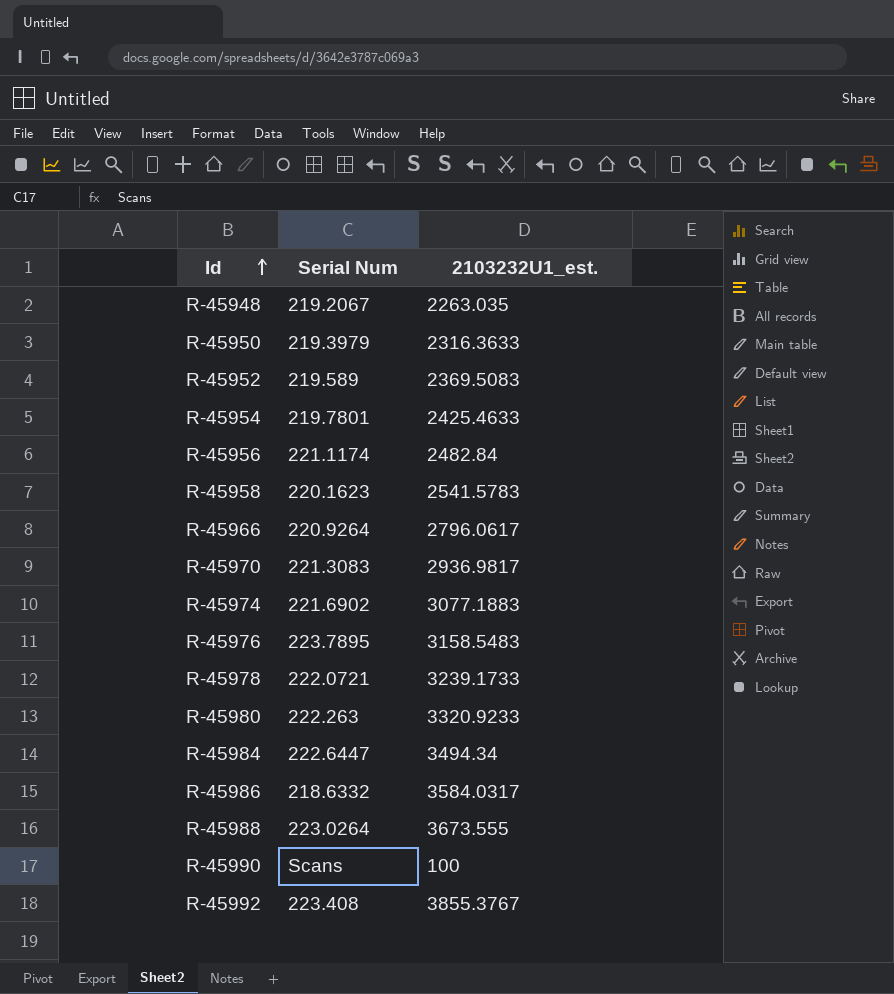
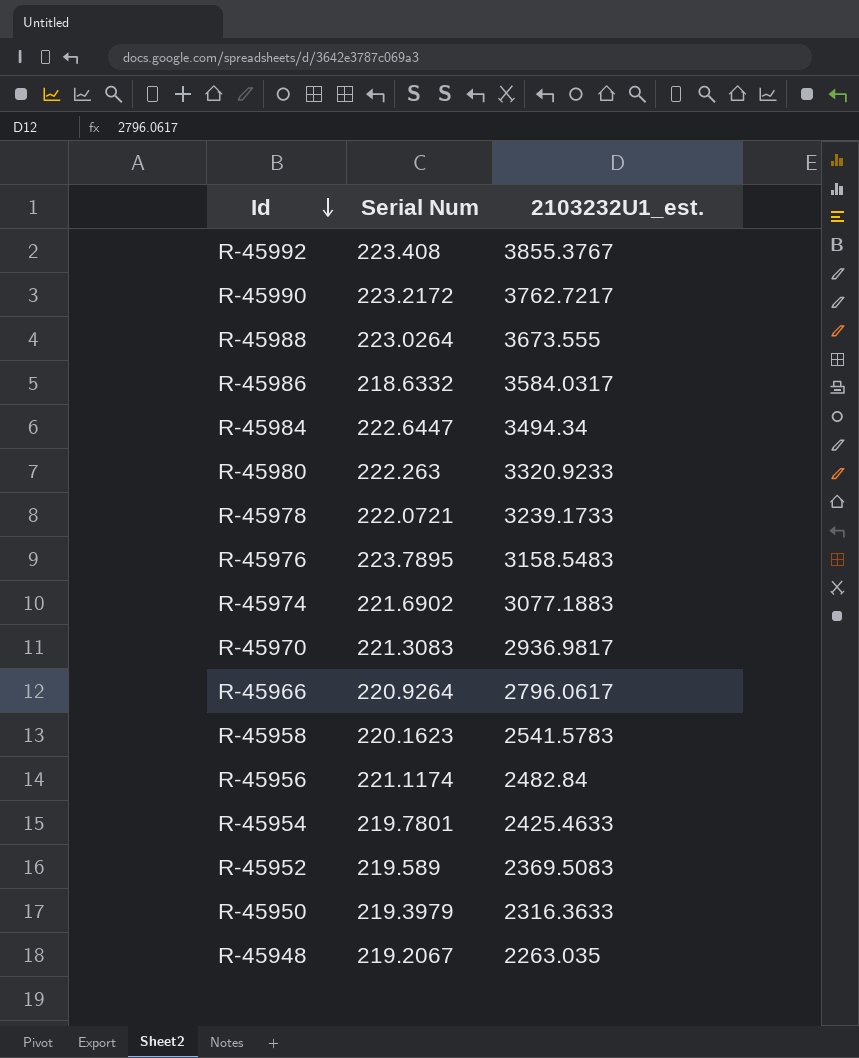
row order: Id ascending -> Id descending
R-45990 | Serial Num: Scans -> 223.2172
R-45990 | 2103232U1_est.: 100 -> 3762.7217

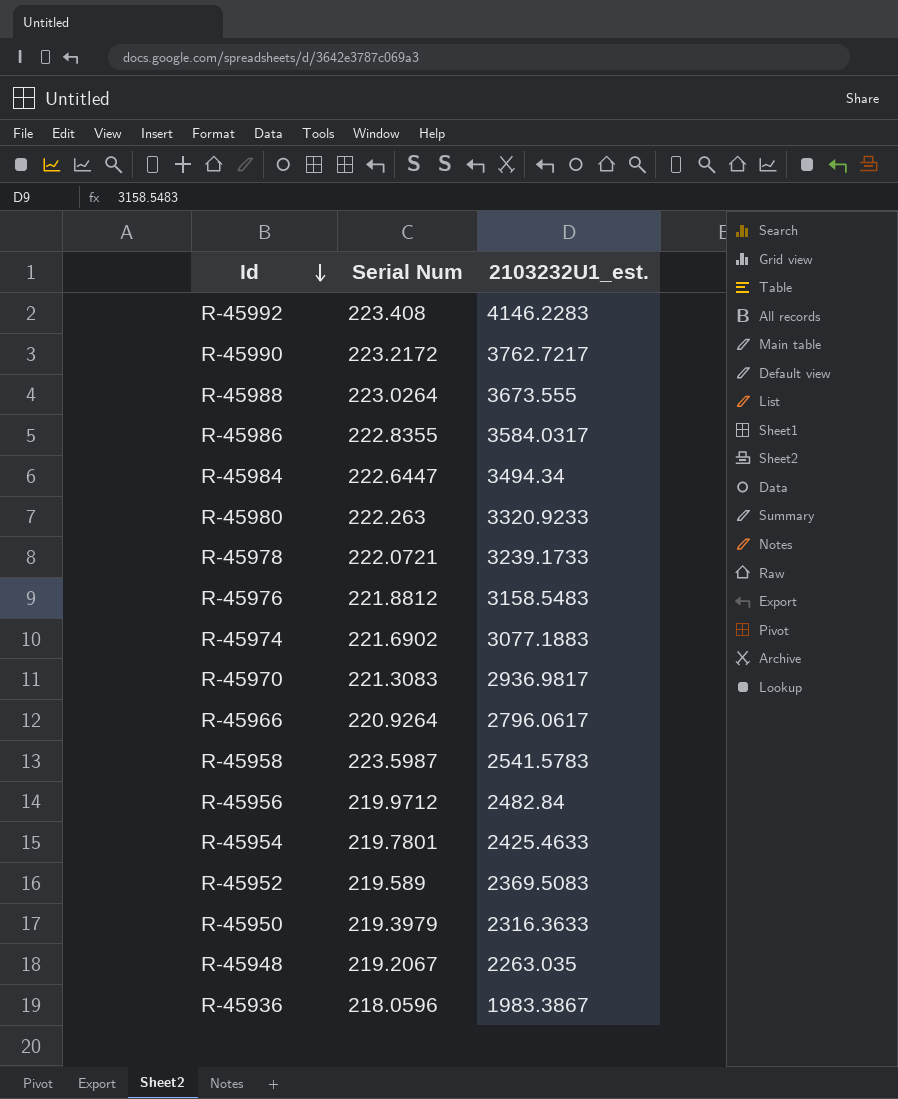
R-45992 | 2103232U1_est.: 3855.3767 -> 4146.2283
R-45986 | Serial Num: 218.6332 -> 222.8355
R-45976 | Serial Num: 223.7895 -> 221.8812
R-45958 | Serial Num: 220.1623 -> 223.5987
R-45956 | Serial Num: 221.1174 -> 219.9712
row R-45936: none -> 218.0596 | 1983.3867

